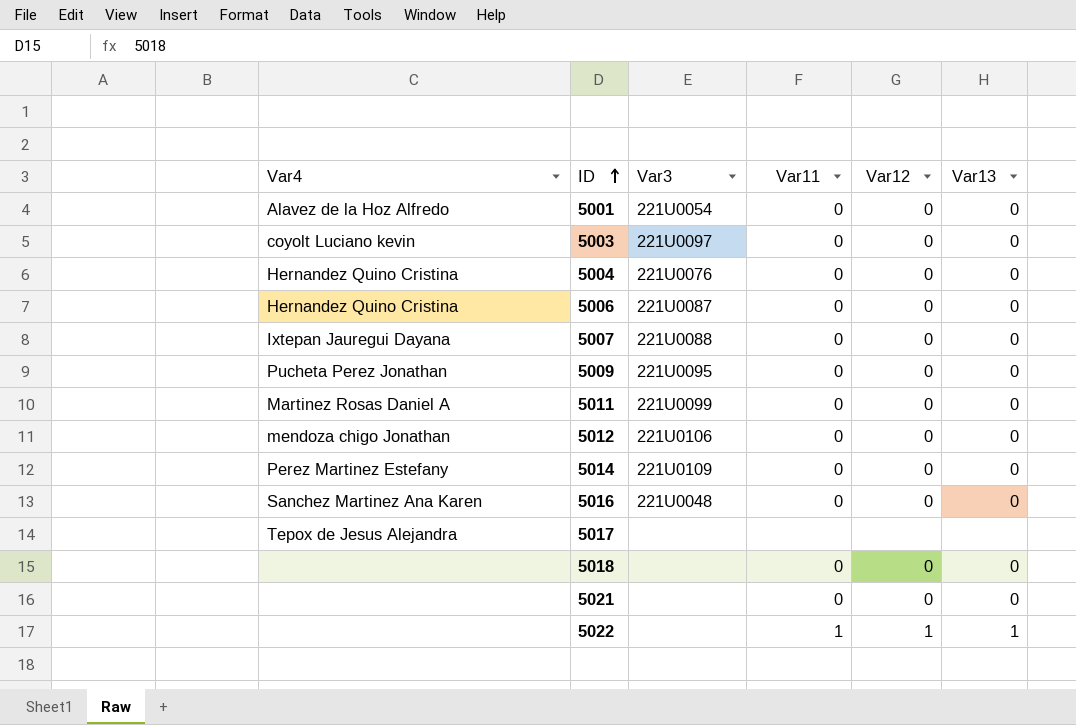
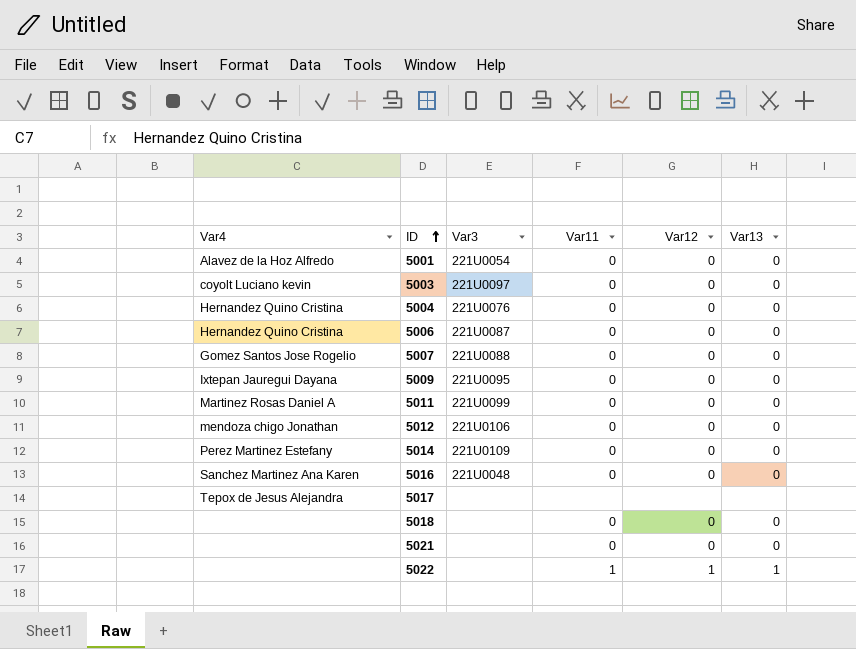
5007 | Var4: Ixtepan Jauregui Dayana -> Gomez Santos Jose Rogelio
5009 | Var4: Pucheta Perez Jonathan -> Ixtepan Jauregui Dayana

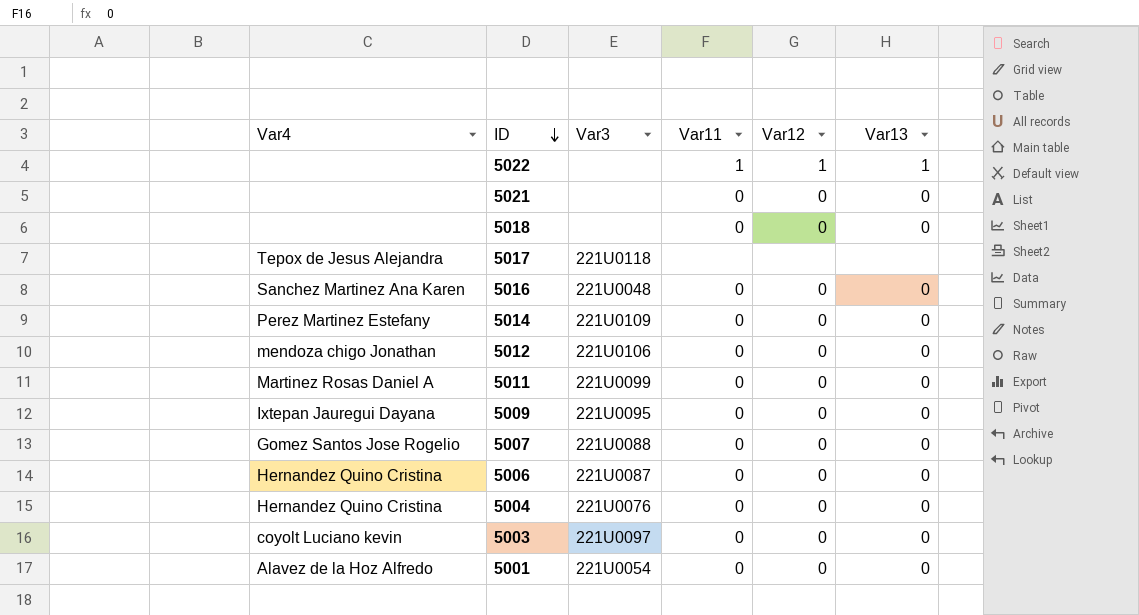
row order: ID ascending -> ID descending
5017 | Var3: none -> 221U0118

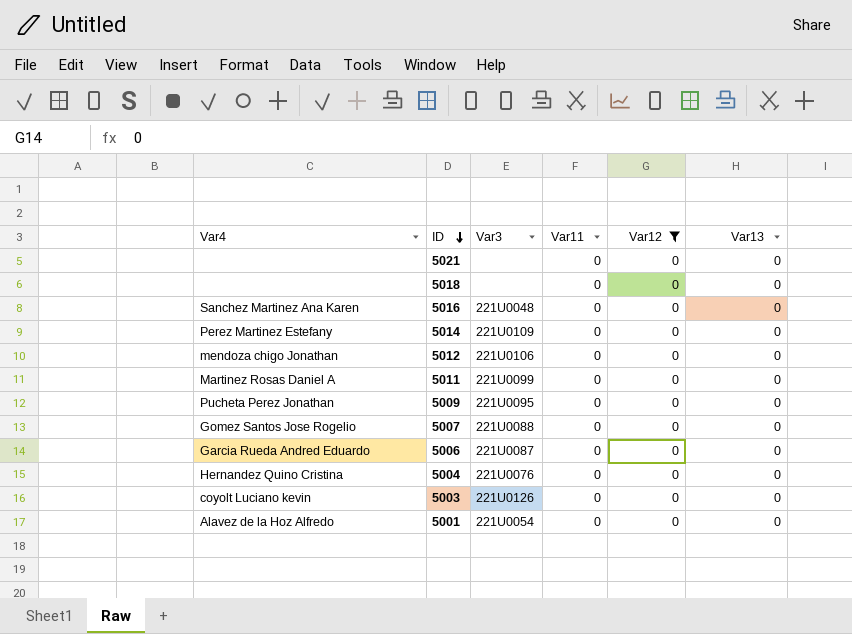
filter: none -> Var12 = 0
5009 | Var4: Ixtepan Jauregui Dayana -> Pucheta Perez Jonathan
5006 | Var4: Hernandez Quino Cristina -> Garcia Rueda Andred Eduardo
5003 | Var3: 221U0097 -> 221U0126

